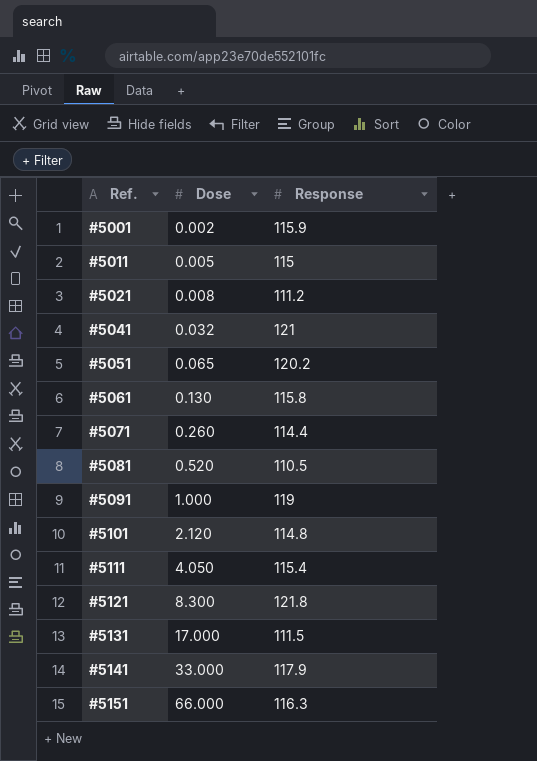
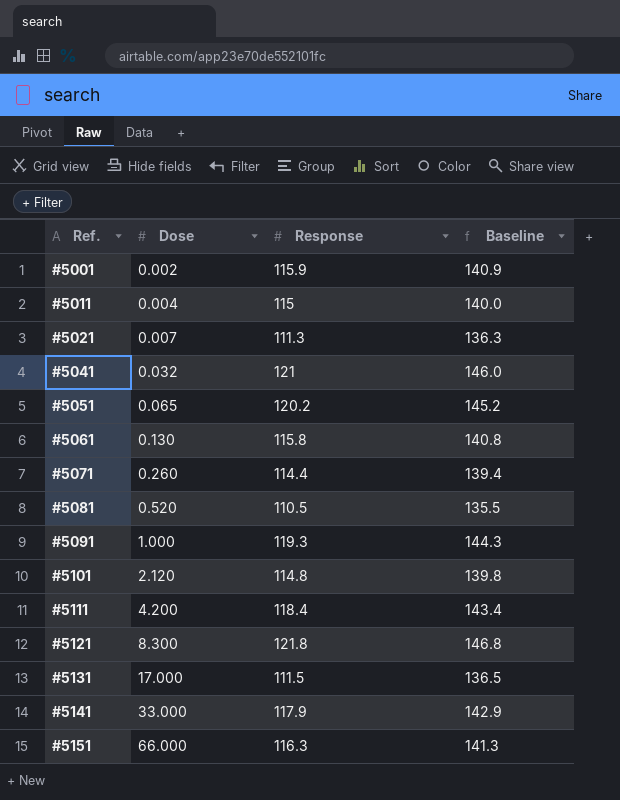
column Baseline | formula: none -> [Response] + 25
#5011 | Dose: 0.005 -> 0.004
#5021 | Dose: 0.008 -> 0.007
#5021 | Response: 111.2 -> 111.3
#5091 | Response: 119 -> 119.3
#5111 | Dose: 4.050 -> 4.200
#5111 | Response: 115.4 -> 118.4

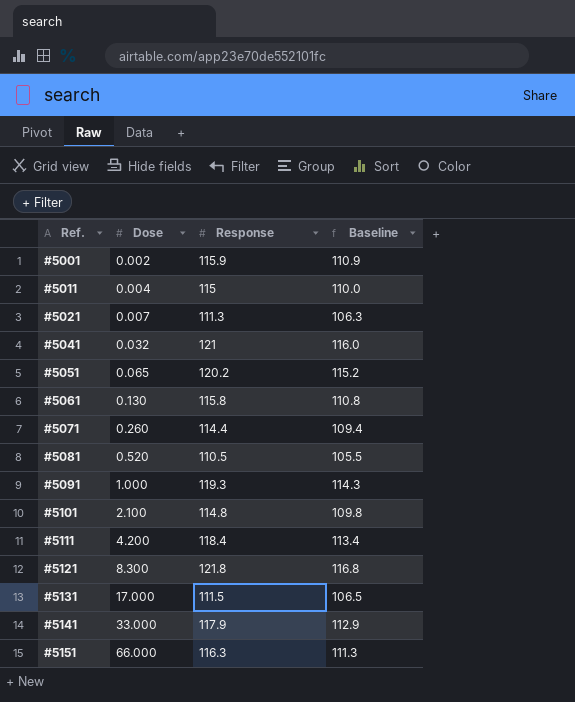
column Baseline | formula: [Response] + 25 -> [Response] - 5
#5101 | Dose: 2.120 -> 2.100

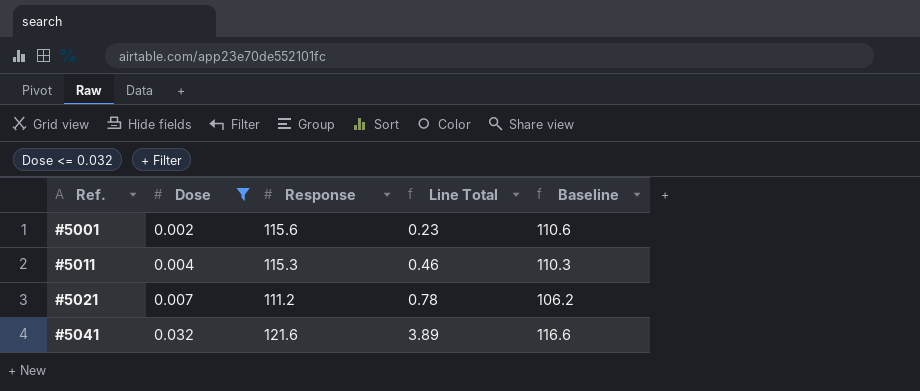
filter: none -> Dose <= 0.032
column Line Total | formula: none -> [Dose] * [Response]
#5001 | Response: 115.9 -> 115.6
#5001 | Baseline: 110.9 -> 110.6
#5011 | Response: 115 -> 115.3
#5011 | Baseline: 110.0 -> 110.3
#5021 | Response: 111.3 -> 111.2
#5021 | Baseline: 106.3 -> 106.2
#5041 | Response: 121 -> 121.6
#5041 | Baseline: 116.0 -> 116.6

